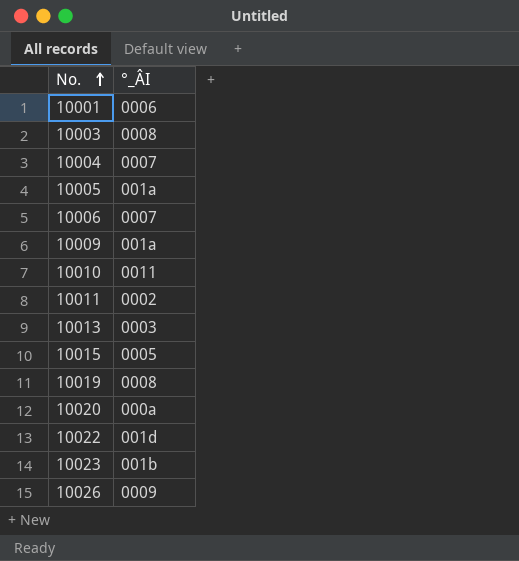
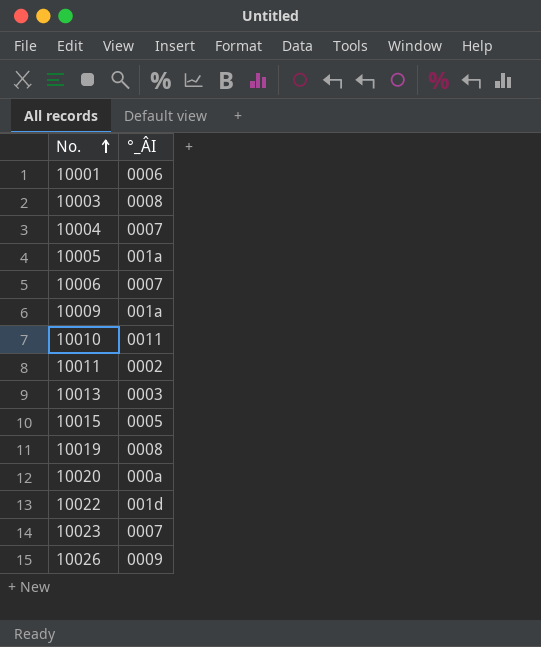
10023 | °_ÂI: 001b -> 0007

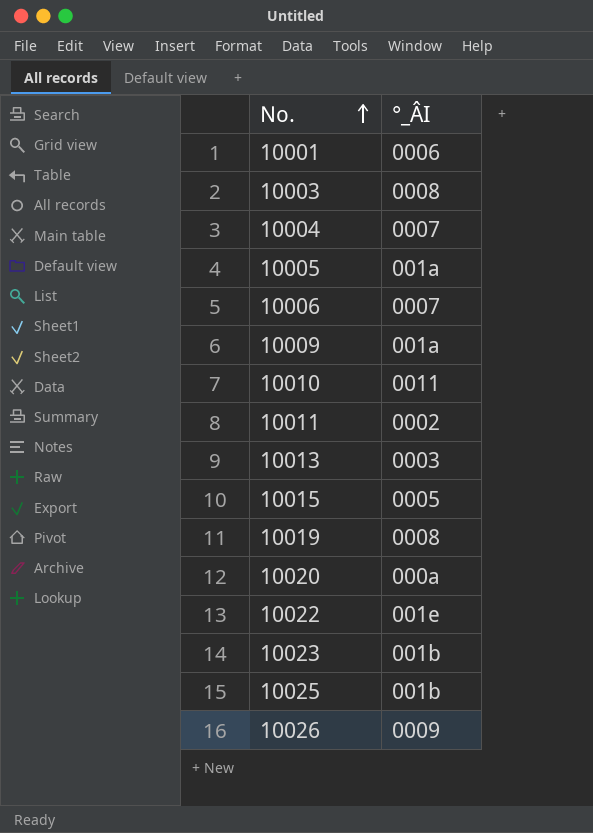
10022 | °_ÂI: 001d -> 001e
10023 | °_ÂI: 0007 -> 001b
row 10025: none -> 001b

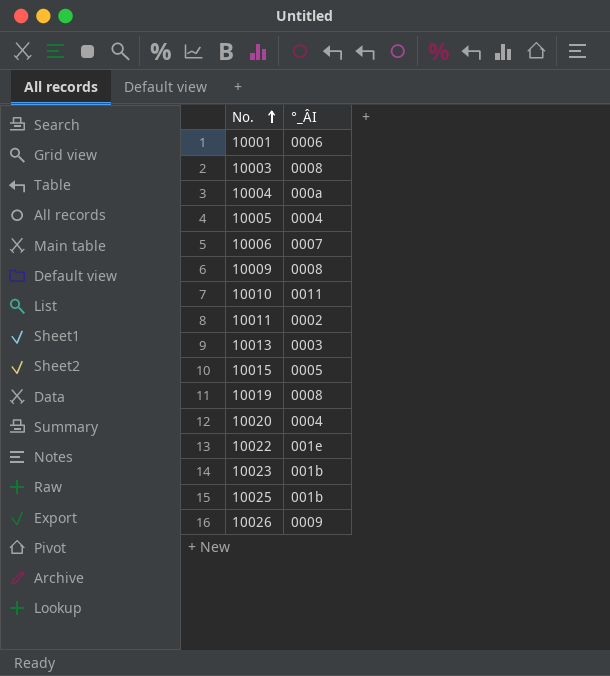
10004 | °_ÂI: 0007 -> 000a
10005 | °_ÂI: 001a -> 0004
10009 | °_ÂI: 001a -> 0008
10020 | °_ÂI: 000a -> 0004

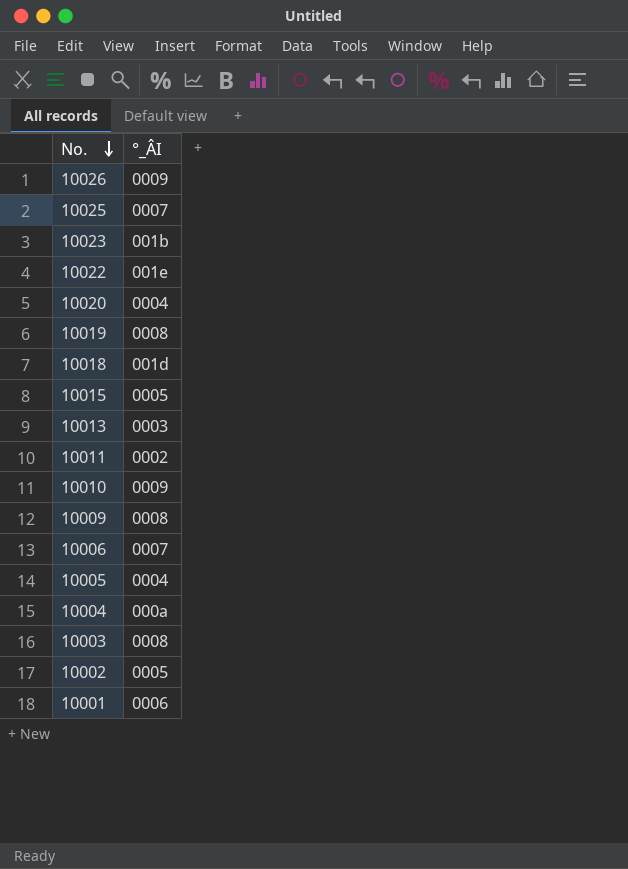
row order: No. ascending -> No. descending
10025 | °_ÂI: 001b -> 0007
row 10018: none -> 001d
10010 | °_ÂI: 0011 -> 0009
row 10002: none -> 0005

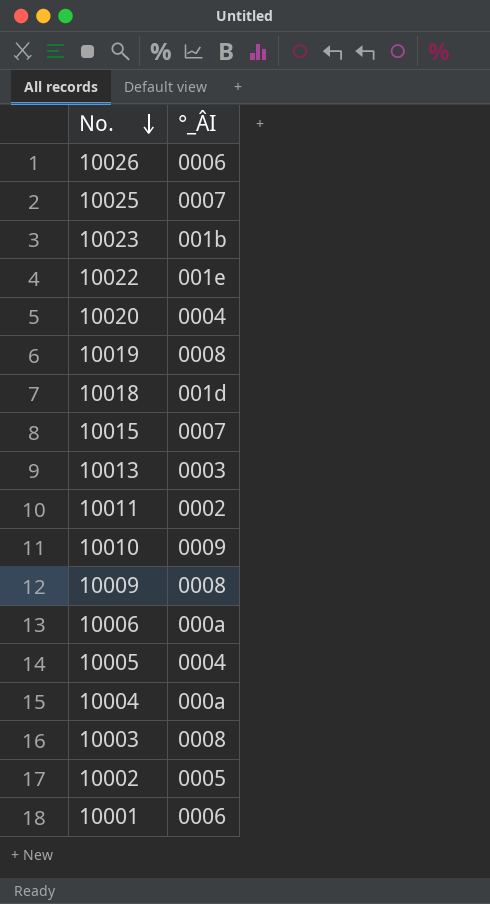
10026 | °_ÂI: 0009 -> 0006
10015 | °_ÂI: 0005 -> 0007
10006 | °_ÂI: 0007 -> 000a

